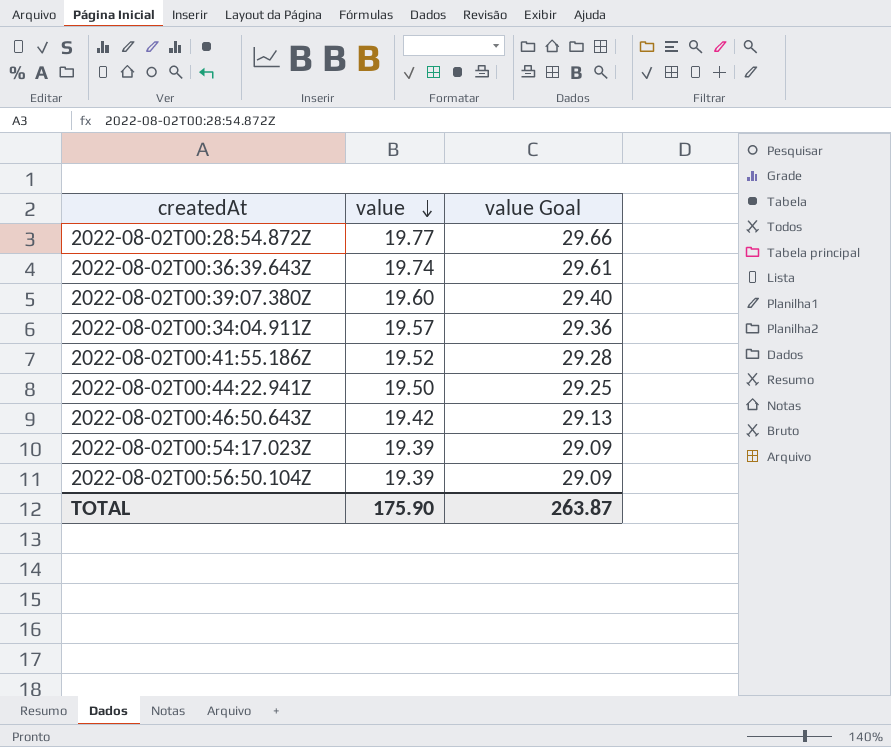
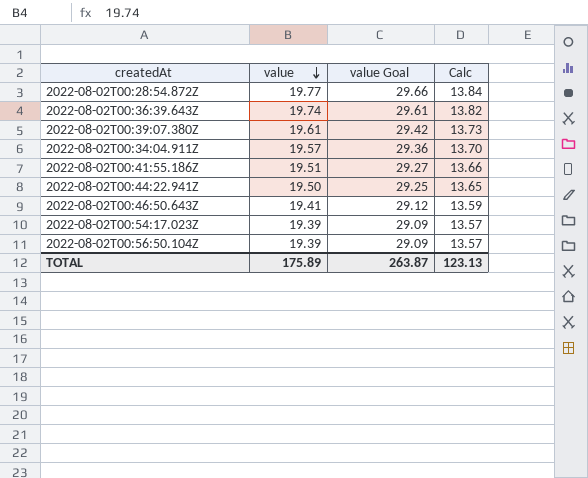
column Calc | formula: none -> [value] * 0.7
2022-08-02T00:39:07.380Z | value: 19.60 -> 19.61
2022-08-02T00:39:07.380Z | value Goal: 29.40 -> 29.42
2022-08-02T00:41:55.186Z | value: 19.52 -> 19.51
2022-08-02T00:41:55.186Z | value Goal: 29.28 -> 29.27
2022-08-02T00:46:50.643Z | value: 19.42 -> 19.41
2022-08-02T00:46:50.643Z | value Goal: 29.13 -> 29.12
TOTAL | value: 175.90 -> 175.89

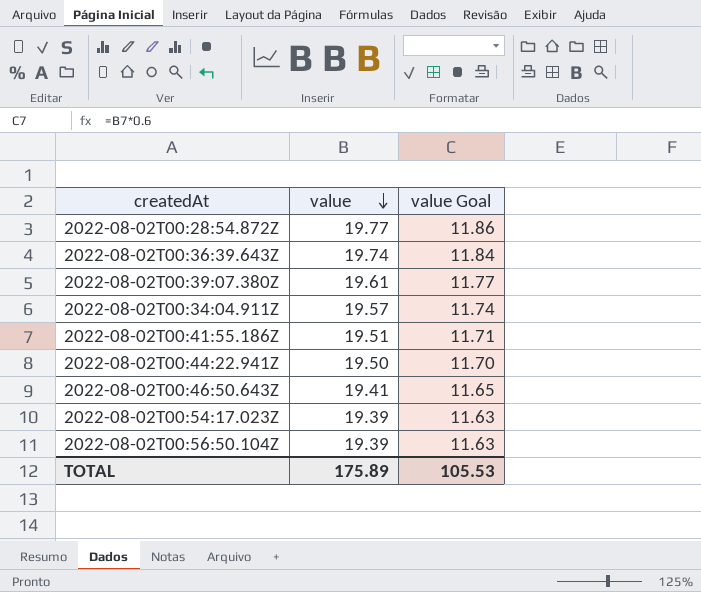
column Calc | formula: [value] * 0.7 -> none
column value Goal | formula: [value] * 1.5 -> [value] * 0.6
TOTAL | value Goal: 263.87 -> 105.53

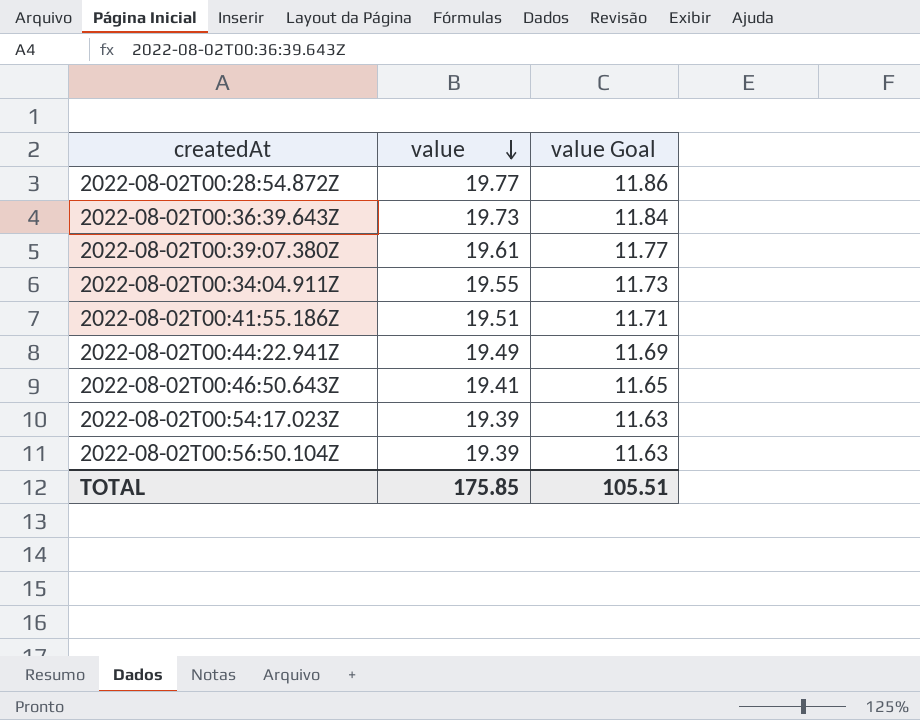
2022-08-02T00:36:39.643Z | value: 19.74 -> 19.73
2022-08-02T00:34:04.911Z | value: 19.57 -> 19.55
2022-08-02T00:34:04.911Z | value Goal: 11.74 -> 11.73
2022-08-02T00:44:22.941Z | value: 19.50 -> 19.49
2022-08-02T00:44:22.941Z | value Goal: 11.70 -> 11.69
TOTAL | value: 175.89 -> 175.85
TOTAL | value Goal: 105.53 -> 105.51

